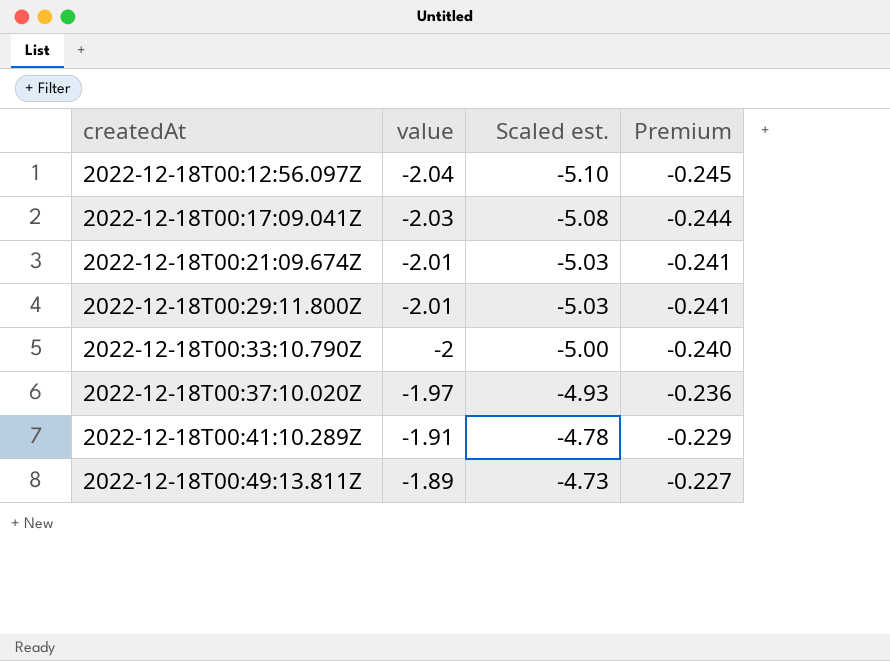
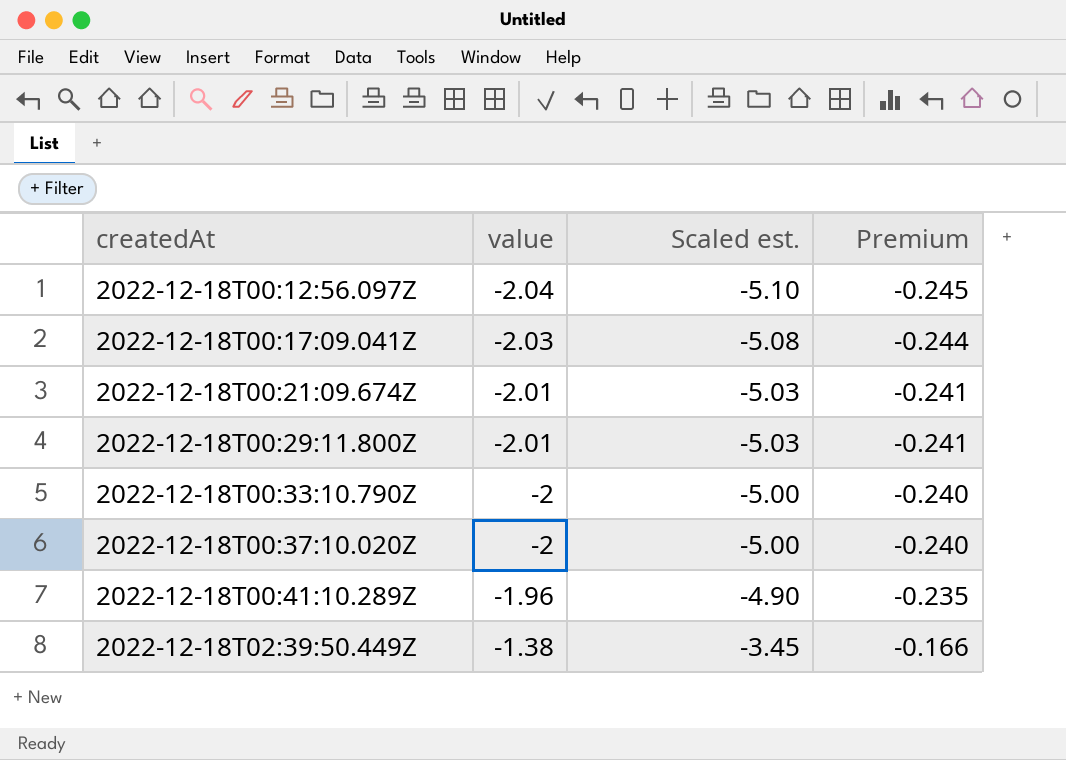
row 2022-12-18T00:49:13.811Z: -1.89 | -4.73 | -0.227 -> none
2022-12-18T00:37:10.020Z | value: -1.97 -> -2
2022-12-18T00:37:10.020Z | Scaled est.: -4.93 -> -5.00
2022-12-18T00:37:10.020Z | Premium: -0.236 -> -0.240
2022-12-18T00:41:10.289Z | value: -1.91 -> -1.96
2022-12-18T00:41:10.289Z | Scaled est.: -4.78 -> -4.90
2022-12-18T00:41:10.289Z | Premium: -0.229 -> -0.235
row 2022-12-18T02:39:50.449Z: none -> -1.38 | -3.45 | -0.166

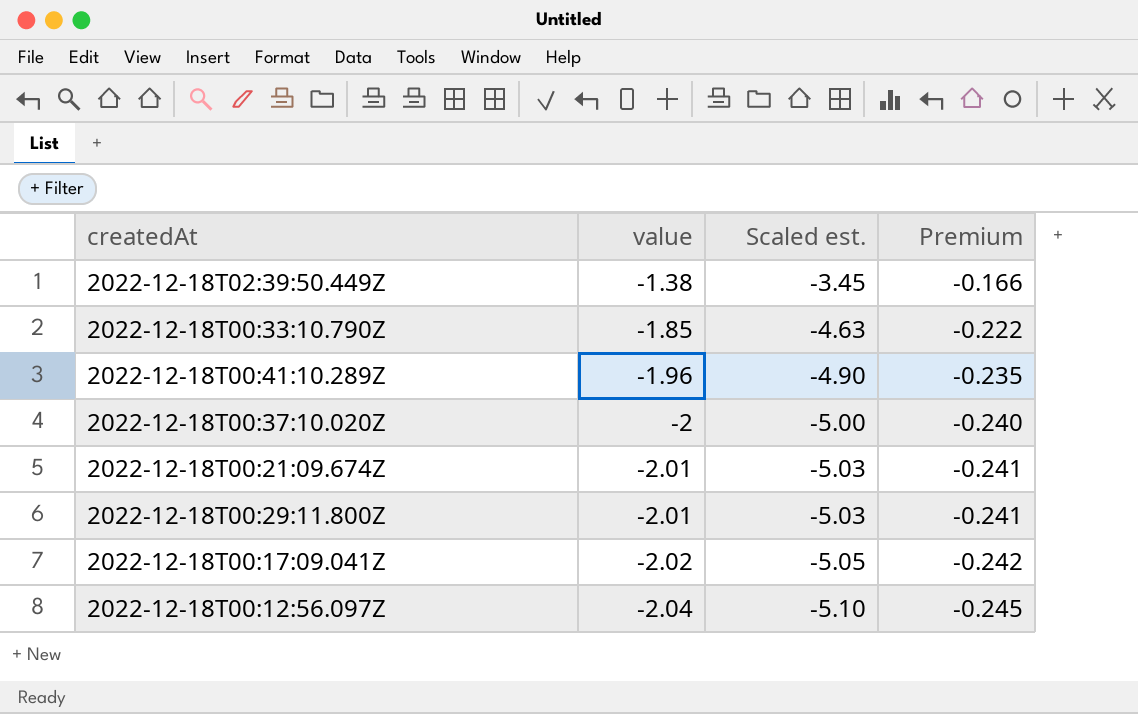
row order: createdAt ascending -> value descending
2022-12-18T00:33:10.790Z | value: -2 -> -1.85
2022-12-18T00:33:10.790Z | Scaled est.: -5.00 -> -4.63
2022-12-18T00:33:10.790Z | Premium: -0.240 -> -0.222
2022-12-18T00:17:09.041Z | value: -2.03 -> -2.02
2022-12-18T00:17:09.041Z | Scaled est.: -5.08 -> -5.05
2022-12-18T00:17:09.041Z | Premium: -0.244 -> -0.242

